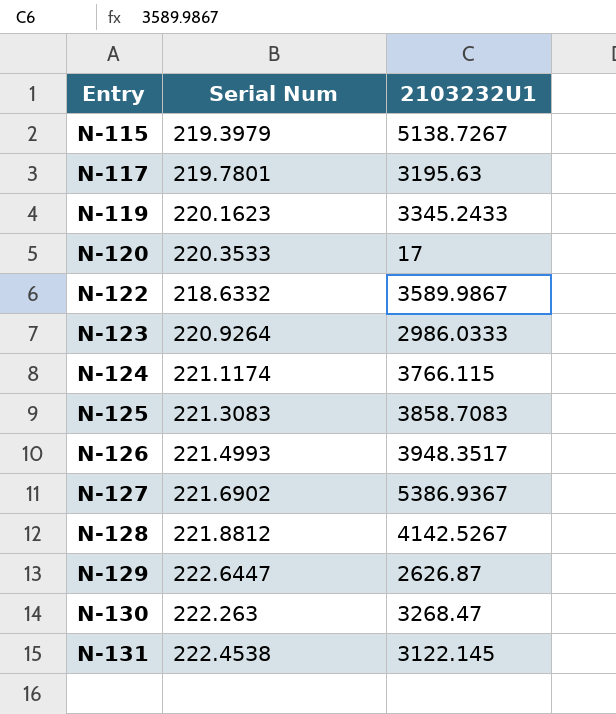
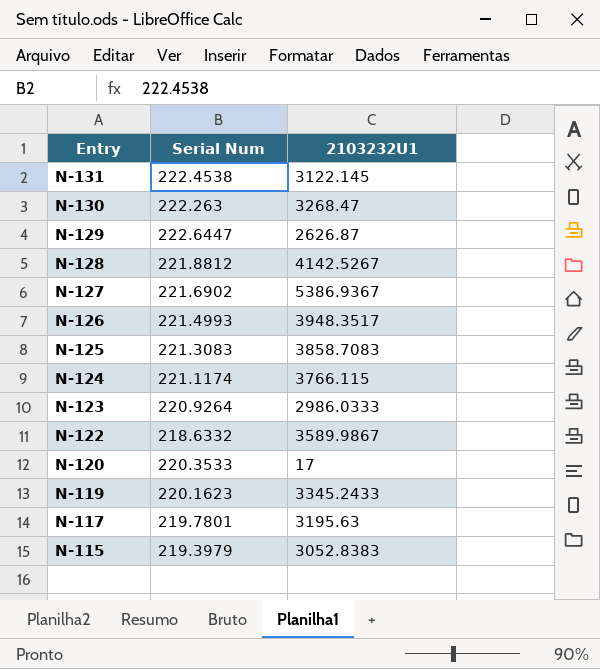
row order: Entry ascending -> Entry descending
N-115 | 2103232U1: 5138.7267 -> 3052.8383

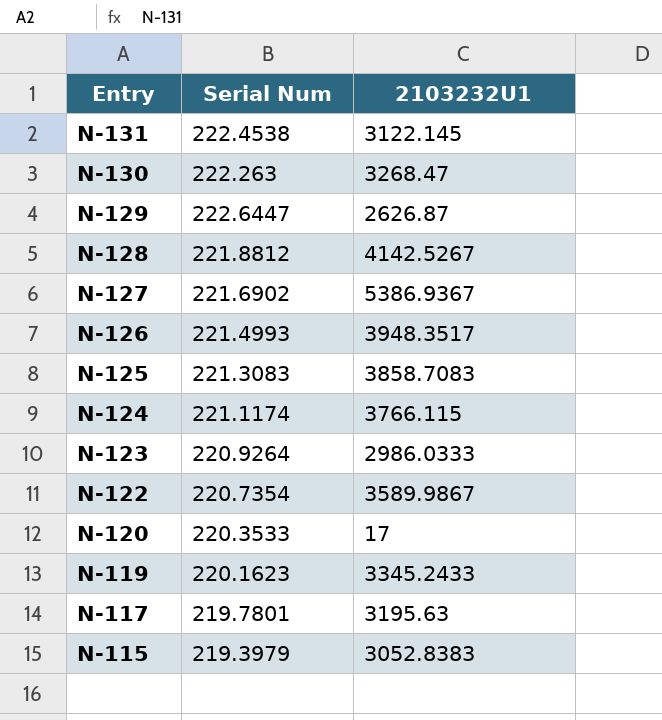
N-122 | Serial Num: 218.6332 -> 220.7354

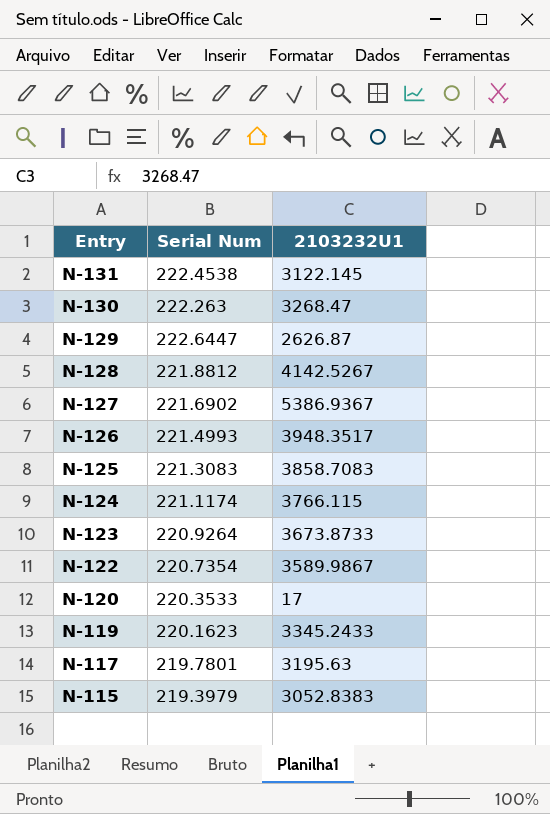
N-123 | 2103232U1: 2986.0333 -> 3673.8733

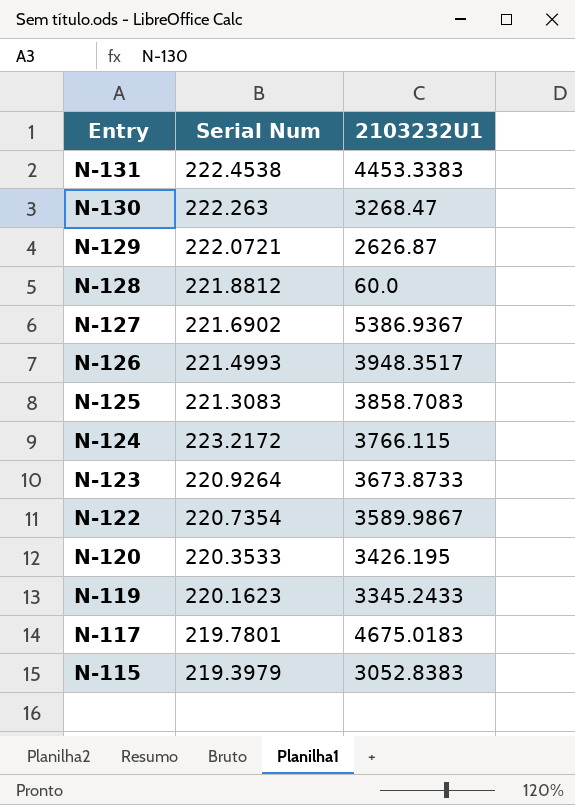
N-131 | 2103232U1: 3122.145 -> 4453.3383
N-129 | Serial Num: 222.6447 -> 222.0721
N-128 | 2103232U1: 4142.5267 -> 60.0
N-124 | Serial Num: 221.1174 -> 223.2172
N-120 | 2103232U1: 17 -> 3426.195
N-117 | 2103232U1: 3195.63 -> 4675.0183

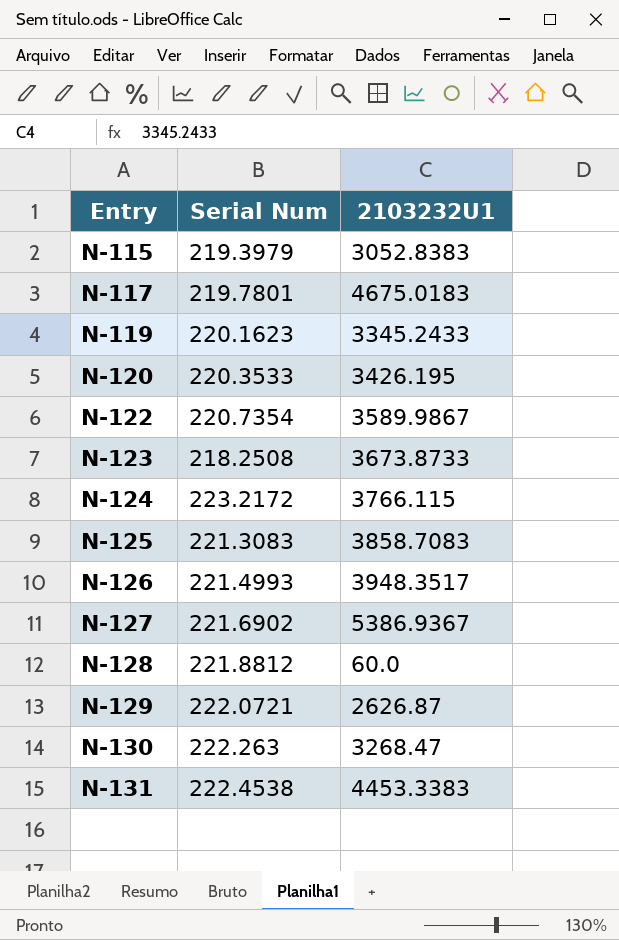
row order: Entry descending -> Entry ascending
N-123 | Serial Num: 220.9264 -> 218.2508

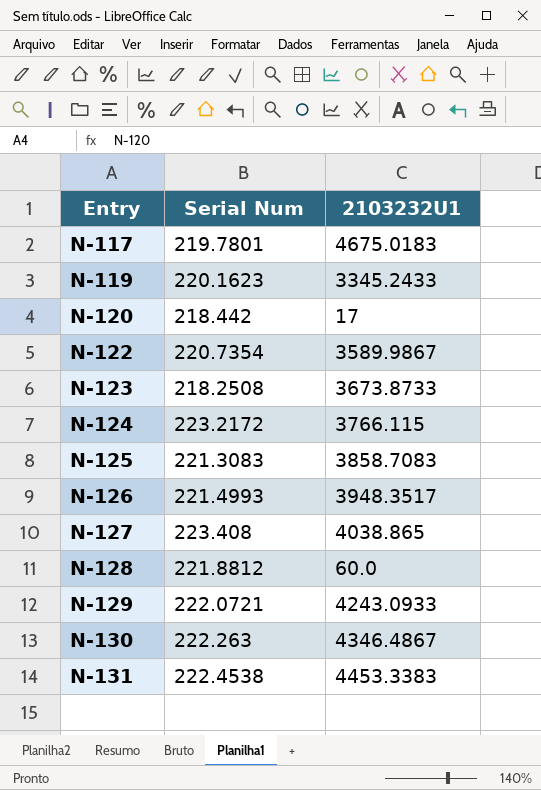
row N-115: 219.3979 | 3052.8383 -> none
N-120 | Serial Num: 220.3533 -> 218.442
N-120 | 2103232U1: 3426.195 -> 17
N-127 | Serial Num: 221.6902 -> 223.408
N-127 | 2103232U1: 5386.9367 -> 4038.865
N-129 | 2103232U1: 2626.87 -> 4243.0933
N-130 | 2103232U1: 3268.47 -> 4346.4867

